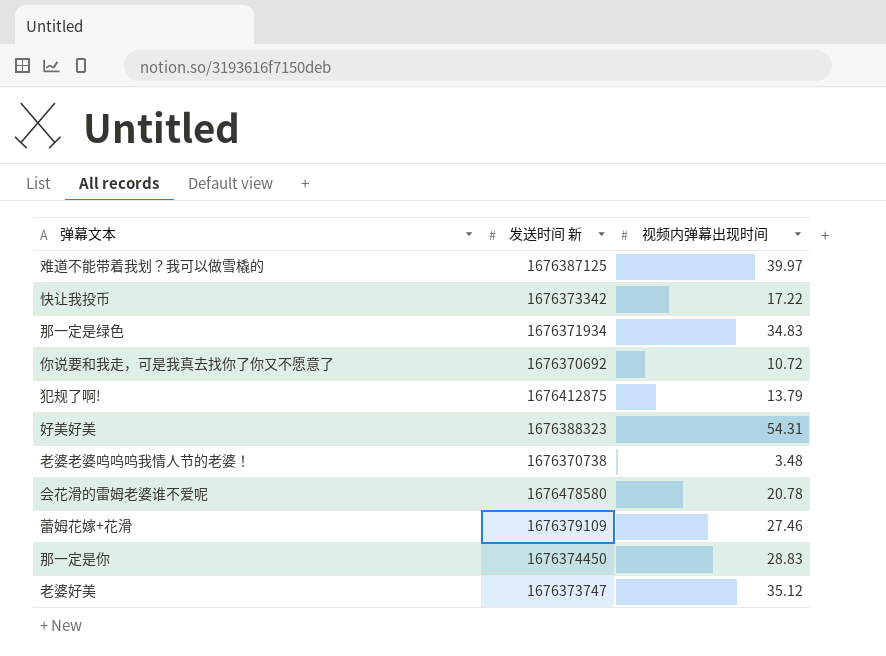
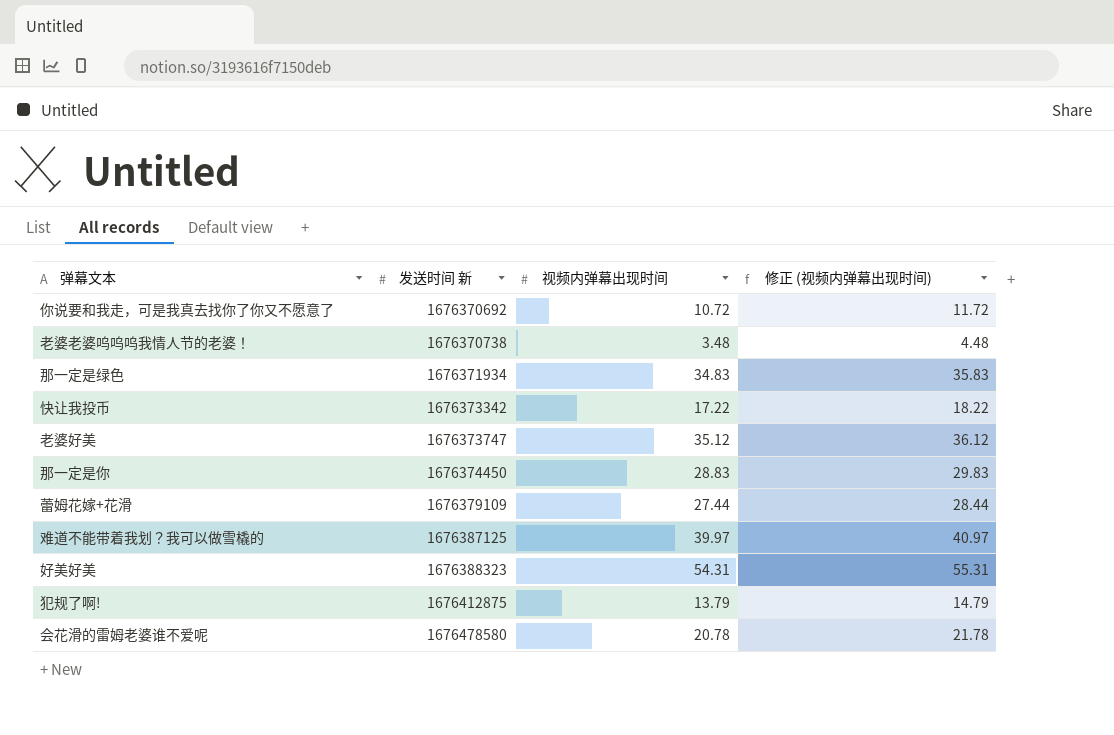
row order: none -> 发送时间 新 ascending
column 修正 (视频内弹幕出现时间) | formula: none -> [视频内弹幕出现时间] + 1
蕾姆花嫁+花滑 | 视频内弹幕出现时间: 27.46 -> 27.44

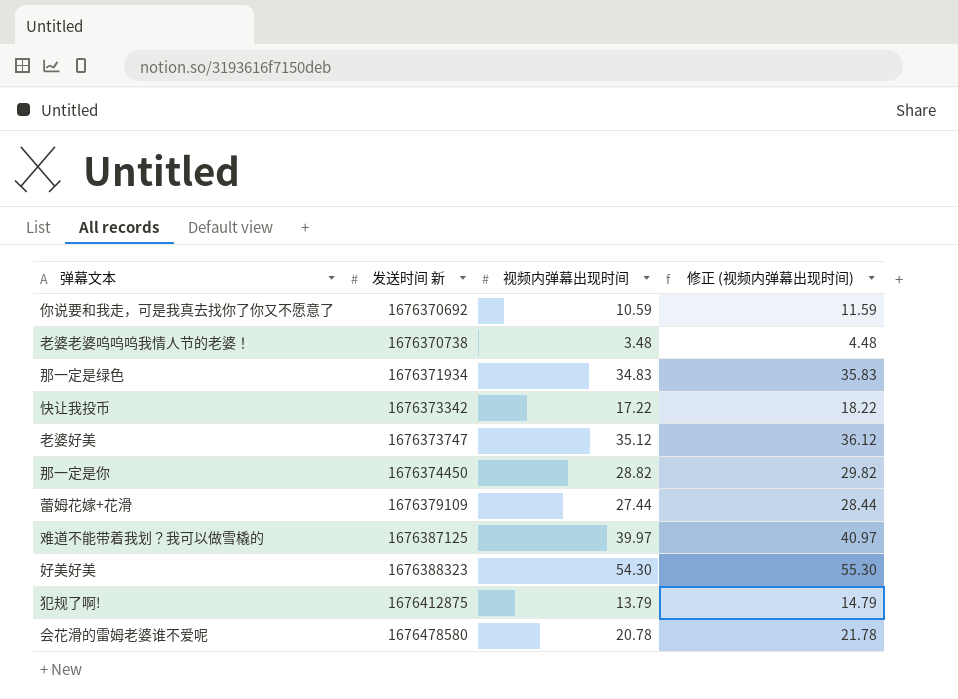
你说要和我走，可是我真去找你了你又不愿意了 | 视频内弹幕出现时间: 10.72 -> 10.59
你说要和我走，可是我真去找你了你又不愿意了 | 修正 (视频内弹幕出现时间): 11.72 -> 11.59
那一定是你 | 视频内弹幕出现时间: 28.83 -> 28.82
那一定是你 | 修正 (视频内弹幕出现时间): 29.83 -> 29.82
好美好美 | 视频内弹幕出现时间: 54.31 -> 54.30
好美好美 | 修正 (视频内弹幕出现时间): 55.31 -> 55.30

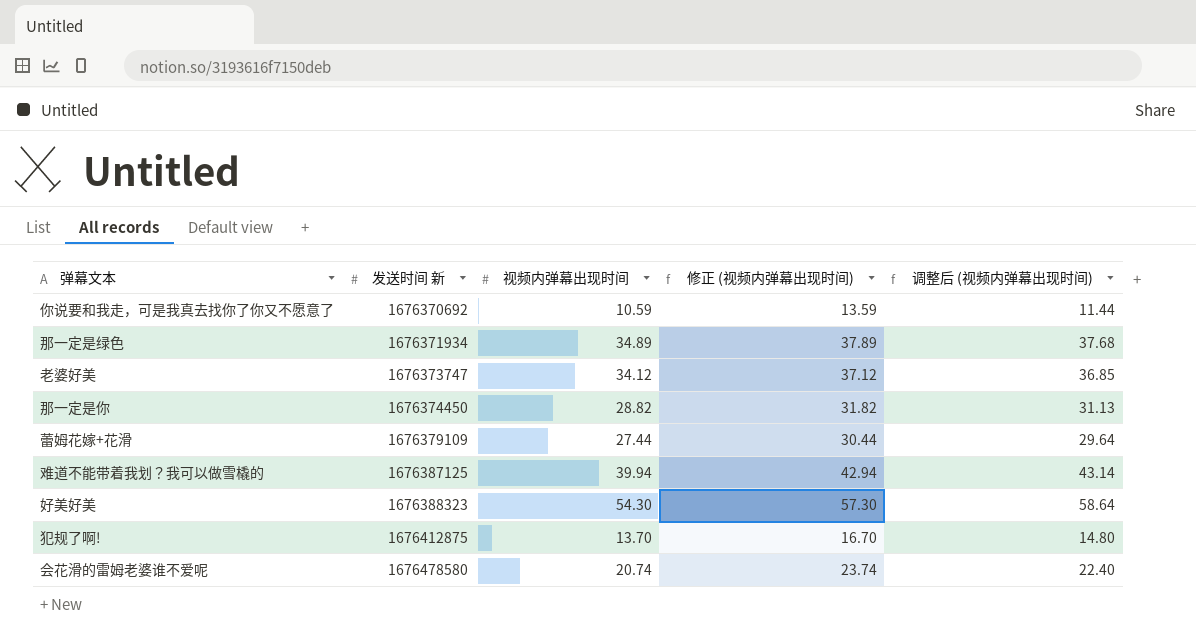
column 修正 (视频内弹幕出现时间) | formula: [视频内弹幕出现时间] + 1 -> [视频内弹幕出现时间] + 3
column 调整后 (视频内弹幕出现时间) | formula: none -> [视频内弹幕出现时间] * 1.08
row 老婆老婆呜呜呜我情人节的老婆！: 1676370738 | 3.48 | 4.48 -> none
row 快让我投币: 1676373342 | 17.22 | 18.22 -> none
那一定是绿色 | 视频内弹幕出现时间: 34.83 -> 34.89
老婆好美 | 视频内弹幕出现时间: 35.12 -> 34.12
难道不能带着我划？我可以做雪橇的 | 视频内弹幕出现时间: 39.97 -> 39.94
犯规了啊! | 视频内弹幕出现时间: 13.79 -> 13.70
会花滑的雷姆老婆谁不爱呢 | 视频内弹幕出现时间: 20.78 -> 20.74

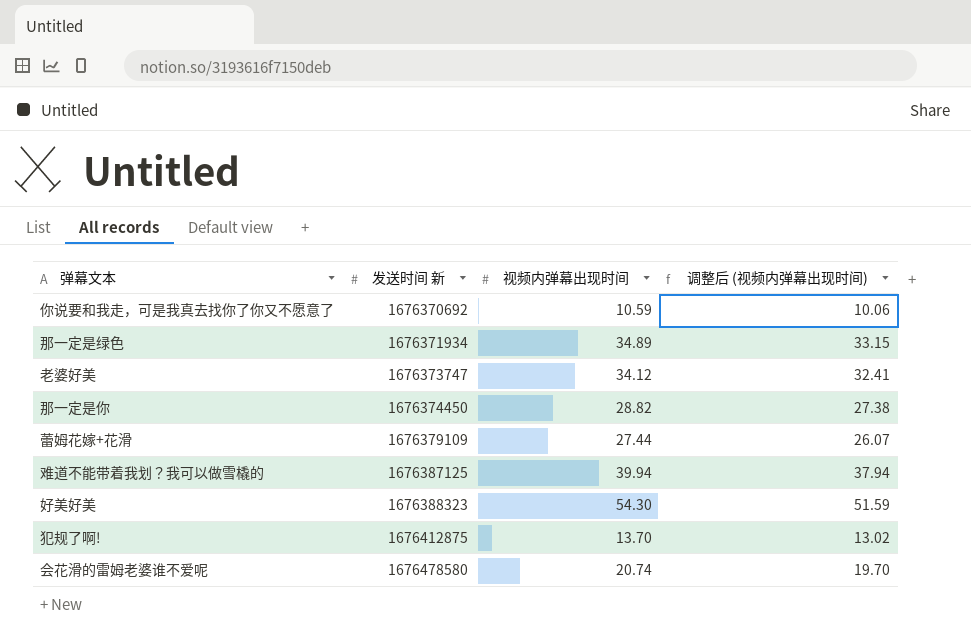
column 修正 (视频内弹幕出现时间) | formula: [视频内弹幕出现时间] + 3 -> none
column 调整后 (视频内弹幕出现时间) | formula: [视频内弹幕出现时间] * 1.08 -> [视频内弹幕出现时间] * 0.95

